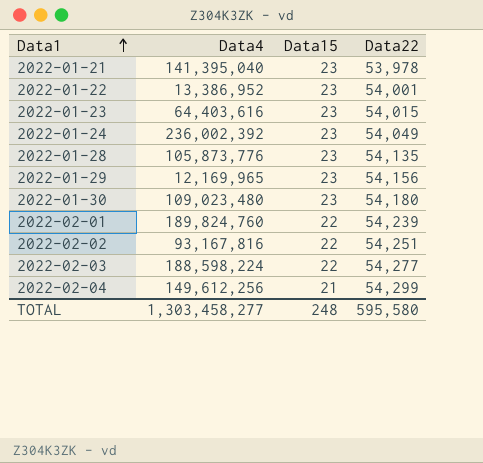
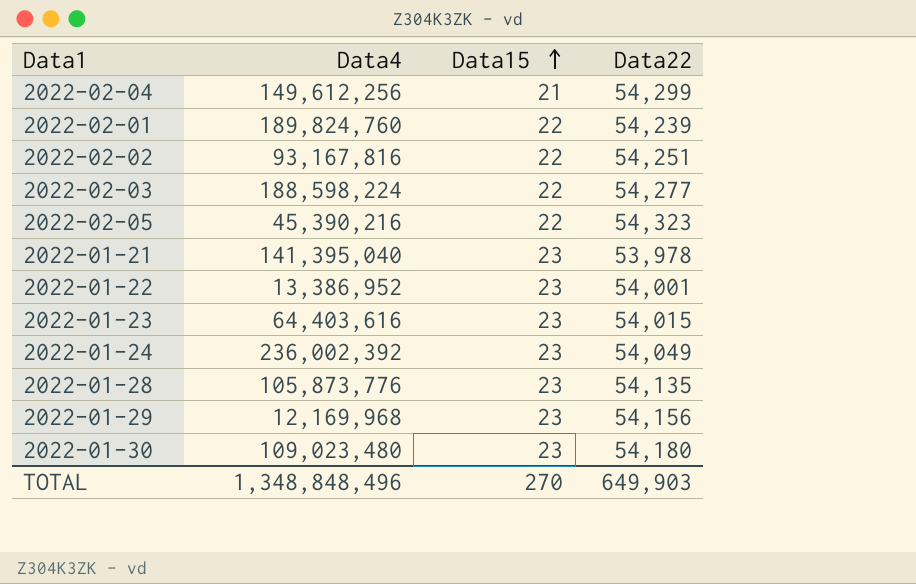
row order: Data1 ascending -> Data15 ascending
row 2022-02-05: none -> 45,390,216 | 22 | 54,323
2022-01-29 | Data4: 12,169,965 -> 12,169,968
TOTAL | Data4: 1,303,458,277 -> 1,348,848,496
TOTAL | Data15: 248 -> 270
TOTAL | Data22: 595,580 -> 649,903

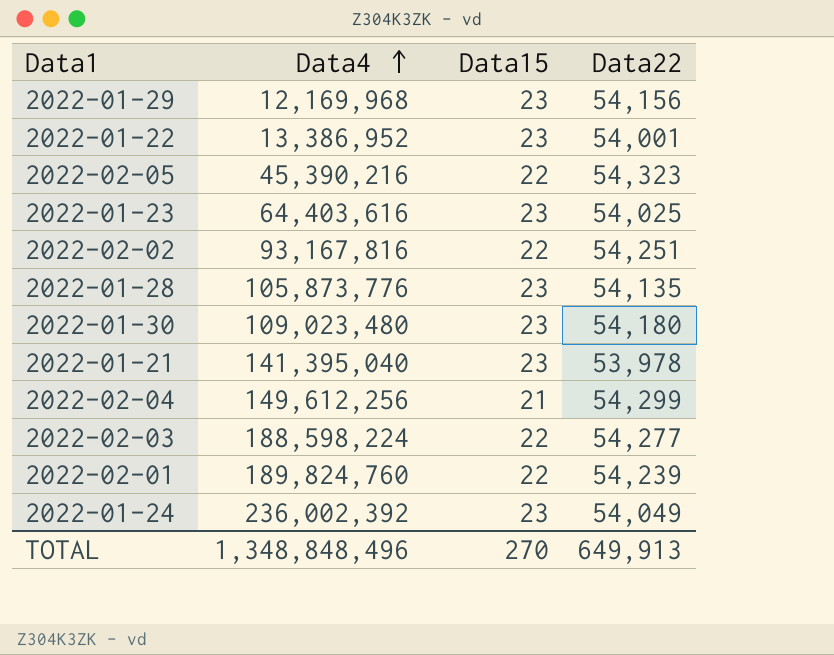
row order: Data15 ascending -> Data4 ascending
2022-01-23 | Data22: 54,015 -> 54,025
TOTAL | Data22: 649,903 -> 649,913

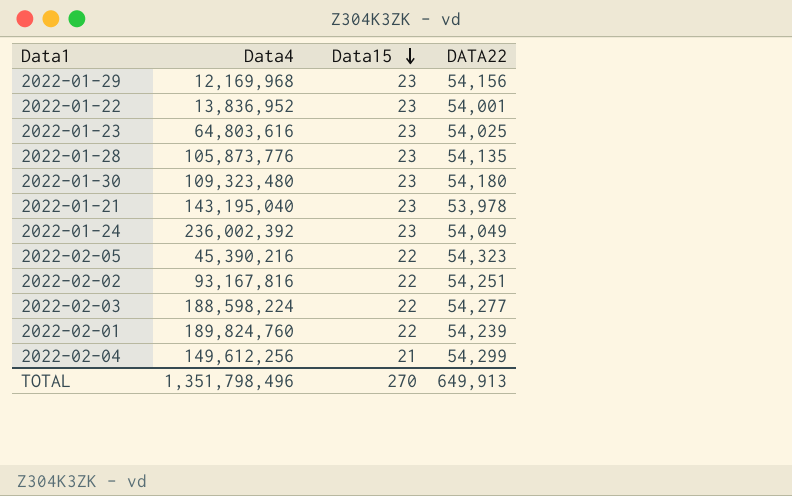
row order: Data4 ascending -> Data15 descending
column name: Data22 -> DATA22
2022-01-22 | Data4: 13,386,952 -> 13,836,952
2022-01-23 | Data4: 64,403,616 -> 64,803,616
2022-01-30 | Data4: 109,023,480 -> 109,323,480
2022-01-21 | Data4: 141,395,040 -> 143,195,040
TOTAL | Data4: 1,348,848,496 -> 1,351,798,496

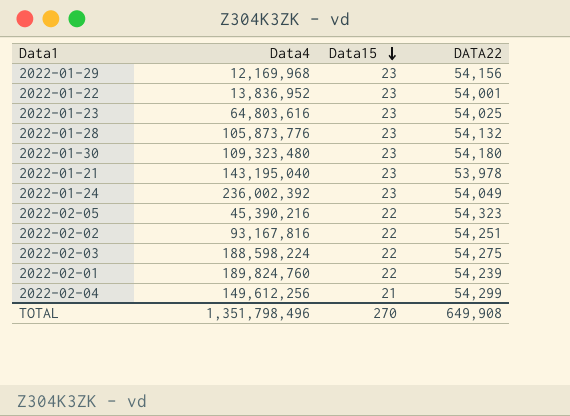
2022-01-28 | DATA22: 54,135 -> 54,132
2022-02-03 | DATA22: 54,277 -> 54,275
TOTAL | DATA22: 649,913 -> 649,908

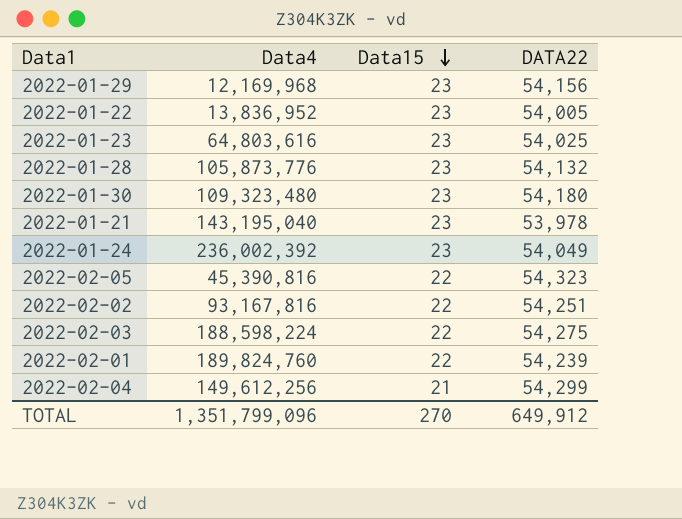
2022-01-22 | DATA22: 54,001 -> 54,005
2022-02-05 | Data4: 45,390,216 -> 45,390,816
TOTAL | Data4: 1,351,798,496 -> 1,351,799,096
TOTAL | DATA22: 649,908 -> 649,912

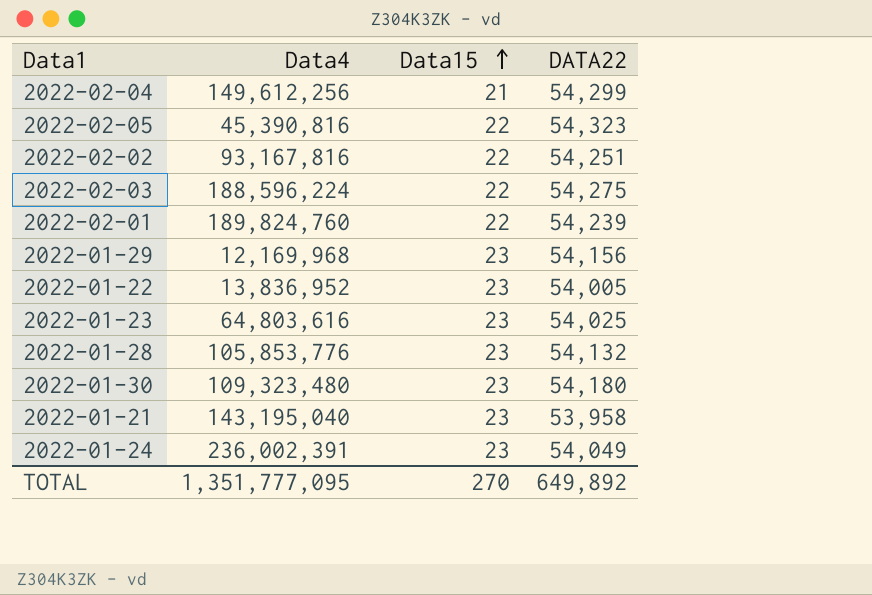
row order: Data15 descending -> Data15 ascending
2022-02-03 | Data4: 188,598,224 -> 188,596,224
2022-01-28 | Data4: 105,873,776 -> 105,853,776
2022-01-21 | DATA22: 53,978 -> 53,958
2022-01-24 | Data4: 236,002,392 -> 236,002,391
TOTAL | Data4: 1,351,799,096 -> 1,351,777,095
TOTAL | DATA22: 649,912 -> 649,892

